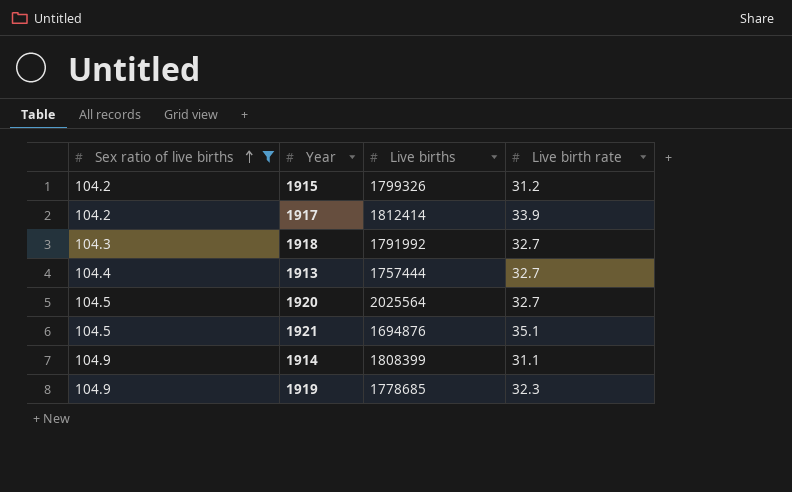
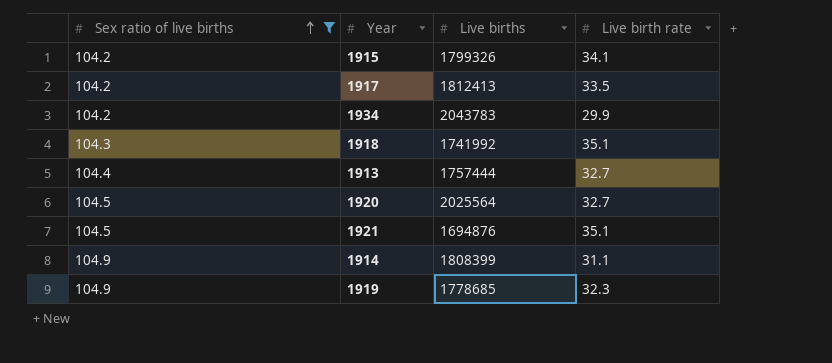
1915 | Live birth rate: 31.2 -> 34.1
1917 | Live births: 1812414 -> 1812413
1917 | Live birth rate: 33.9 -> 33.5
row 1934: none -> 104.2 | 2043783 | 29.9
1918 | Live births: 1791992 -> 1741992
1918 | Live birth rate: 32.7 -> 35.1

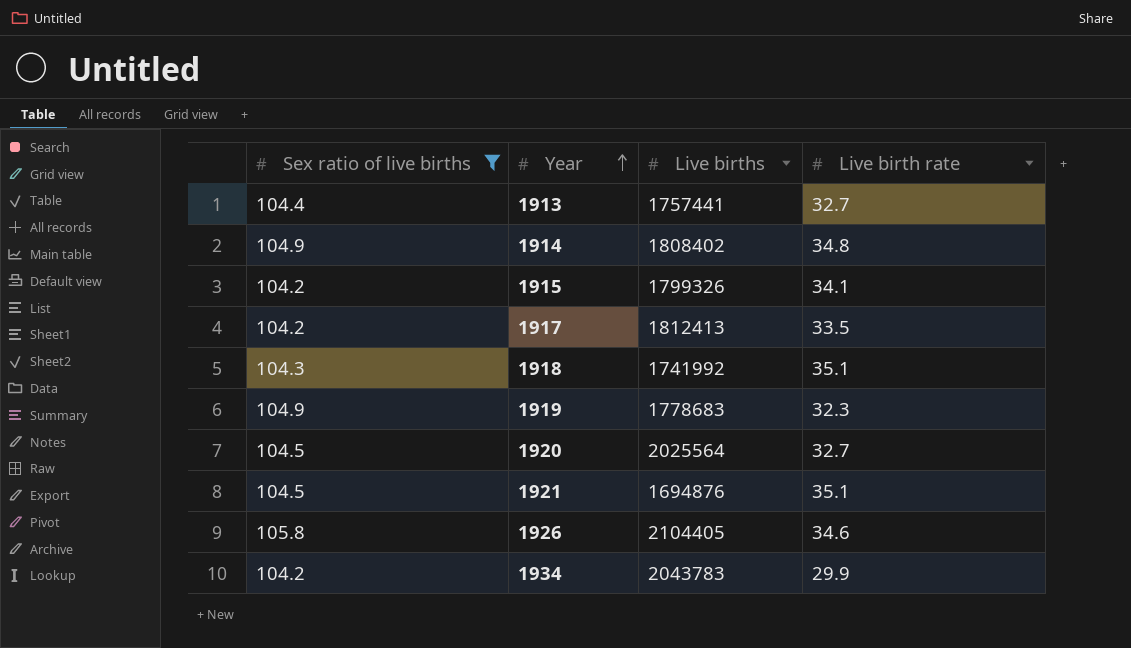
row order: Sex ratio of live births ascending -> Year ascending
1913 | Live births: 1757444 -> 1757441
1914 | Live births: 1808399 -> 1808402
1914 | Live birth rate: 31.1 -> 34.8
1919 | Live births: 1778685 -> 1778683
row 1926: none -> 105.8 | 2104405 | 34.6

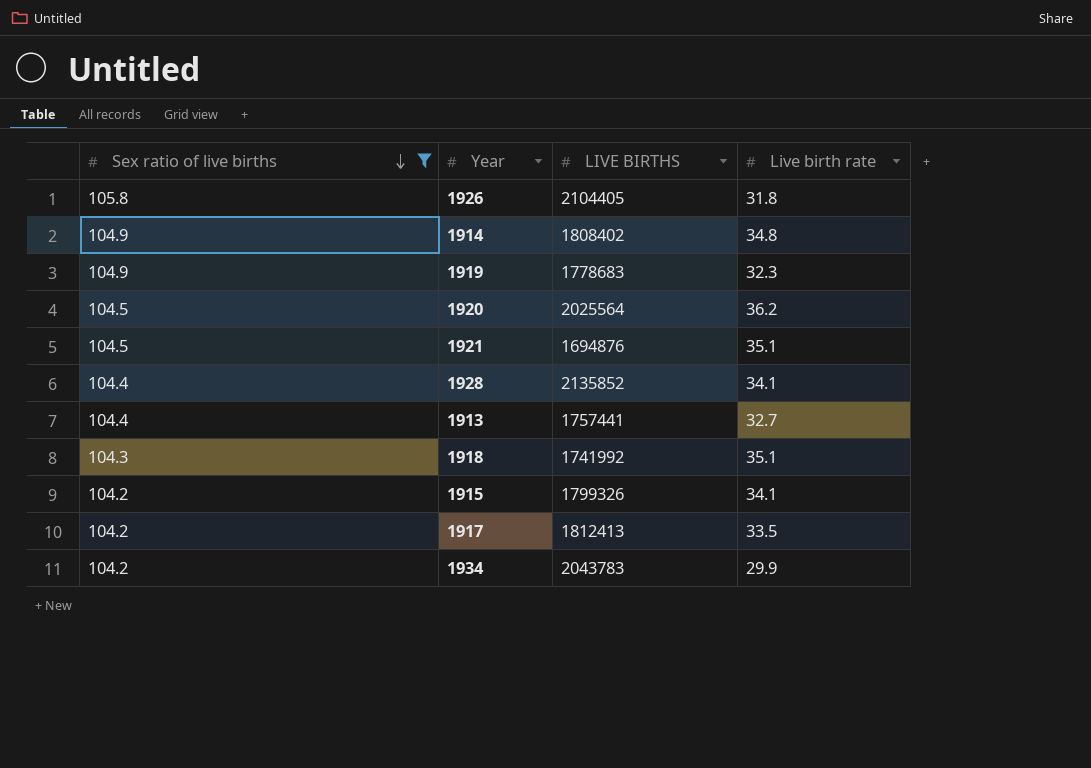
row order: Year ascending -> Sex ratio of live births descending
column name: Live births -> LIVE BIRTHS
1926 | Live birth rate: 34.6 -> 31.8
1920 | Live birth rate: 32.7 -> 36.2
row 1928: none -> 104.4 | 2135852 | 34.1

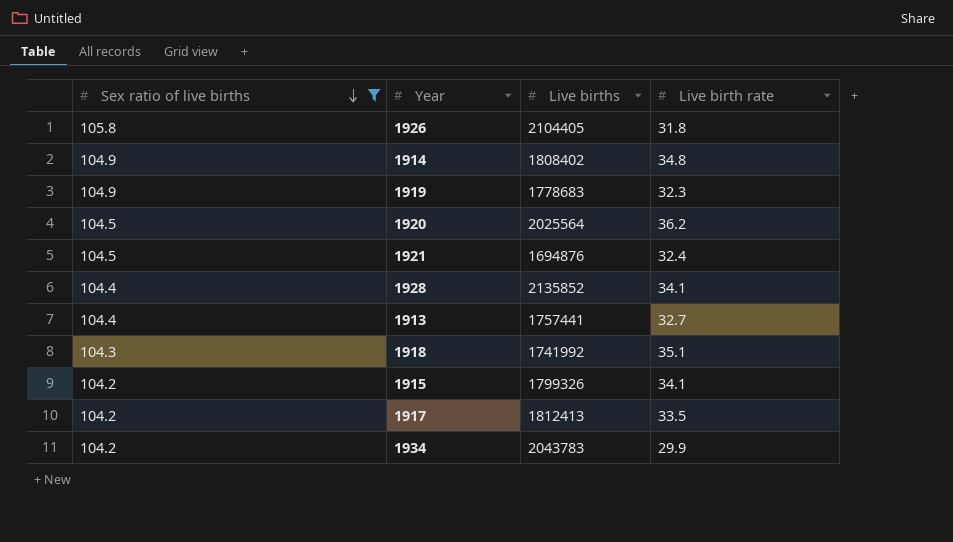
column name: LIVE BIRTHS -> Live births
1921 | Live birth rate: 35.1 -> 32.4

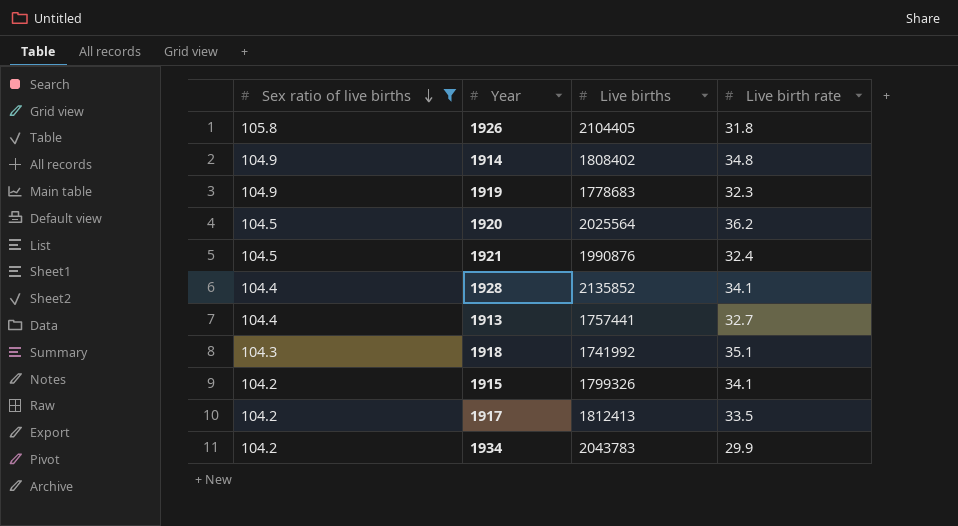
1921 | Live births: 1694876 -> 1990876

